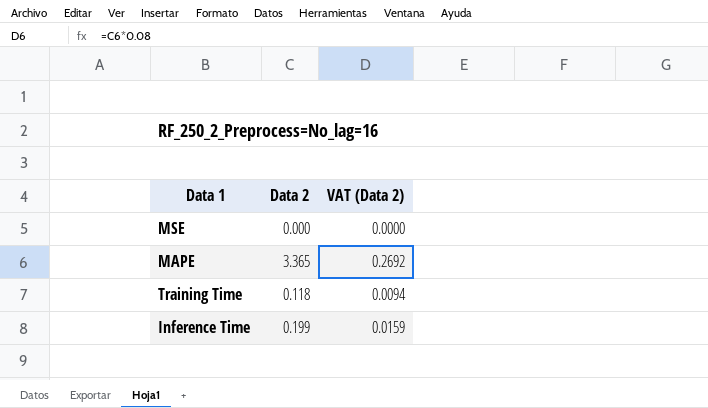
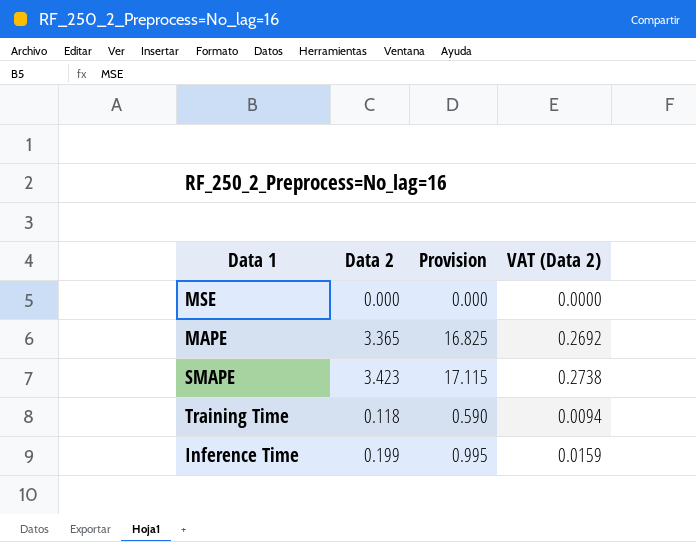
column Provision | formula: none -> [Data 2] * 5
row SMAPE: none -> 3.423 | 17.115 | 0.2738

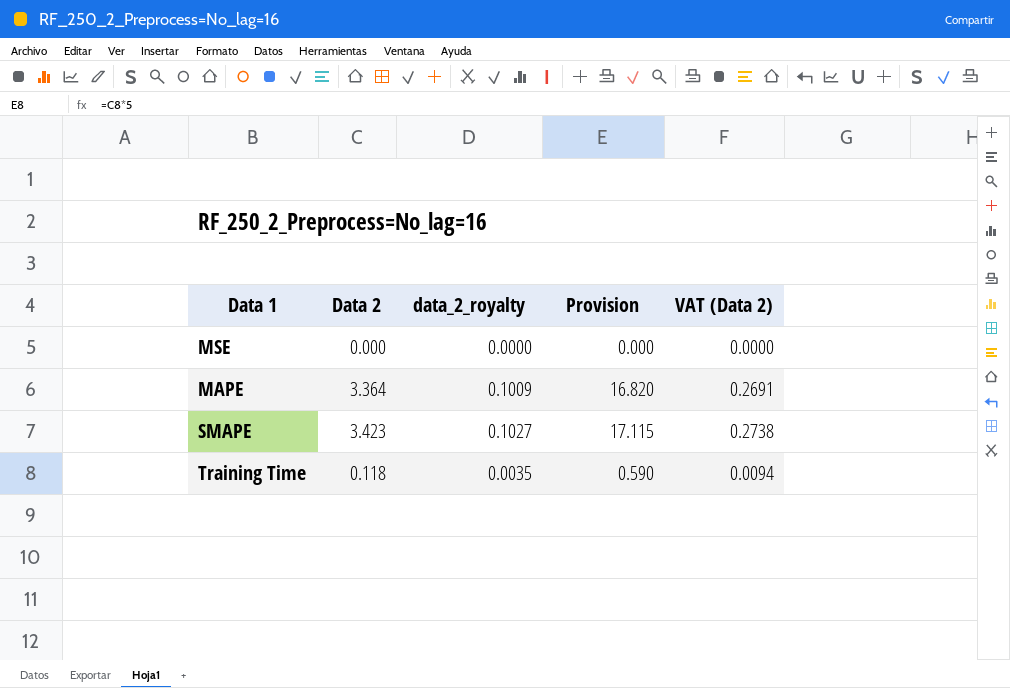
column data_2_royalty | formula: none -> [Data 2] * 0.03
row Inference Time: 0.199 | 0.995 | 0.0159 -> none
MAPE | Data 2: 3.365 -> 3.364
MAPE | Provision: 16.825 -> 16.820
MAPE | VAT (Data 2): 0.2692 -> 0.2691

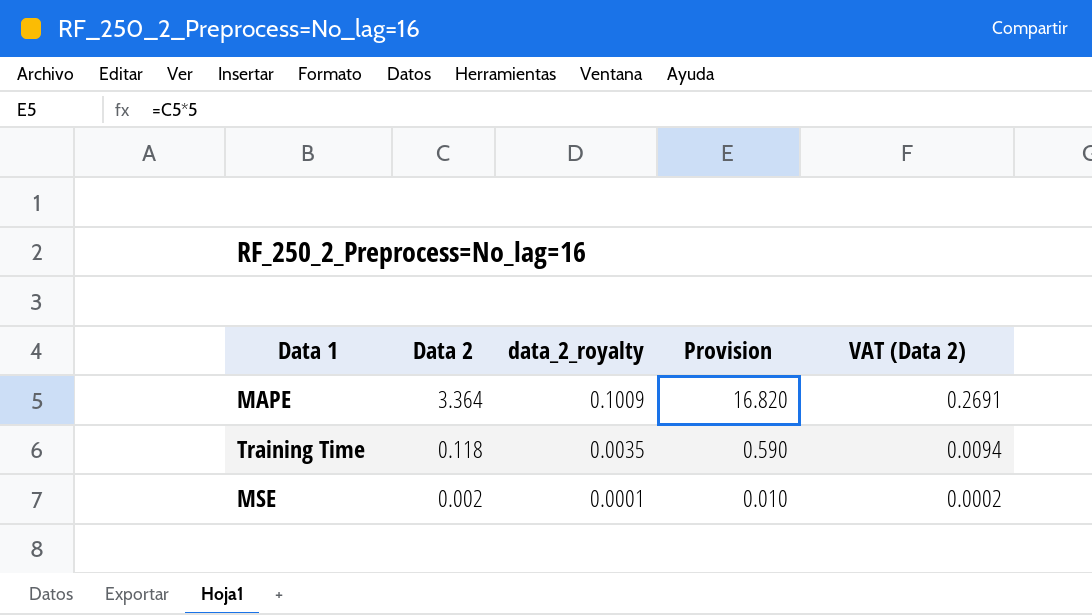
row order: none -> Data 2 descending
row SMAPE: 3.423 | 0.1027 | 17.115 | 0.2738 -> none
MSE | Data 2: 0.000 -> 0.002
MSE | data_2_royalty: 0.0000 -> 0.0001
MSE | Provision: 0.000 -> 0.010
MSE | VAT (Data 2): 0.0000 -> 0.0002

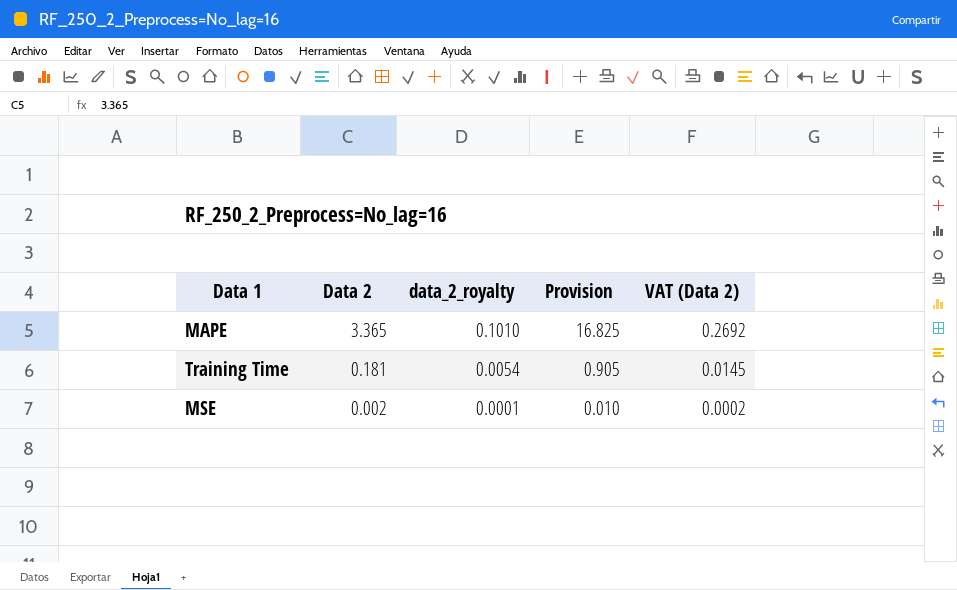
MAPE | Data 2: 3.364 -> 3.365
MAPE | data_2_royalty: 0.1009 -> 0.1010
MAPE | Provision: 16.820 -> 16.825
MAPE | VAT (Data 2): 0.2691 -> 0.2692
Training Time | Data 2: 0.118 -> 0.181
Training Time | data_2_royalty: 0.0035 -> 0.0054
Training Time | Provision: 0.590 -> 0.905
Training Time | VAT (Data 2): 0.0094 -> 0.0145

